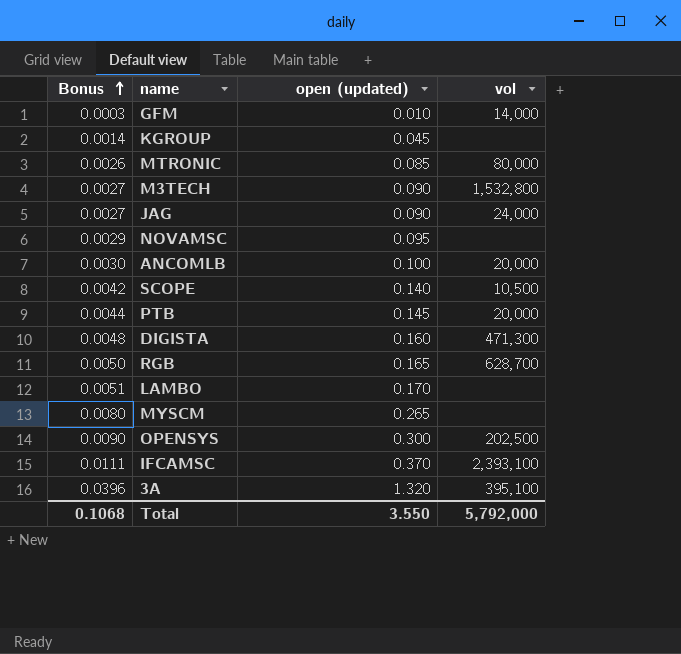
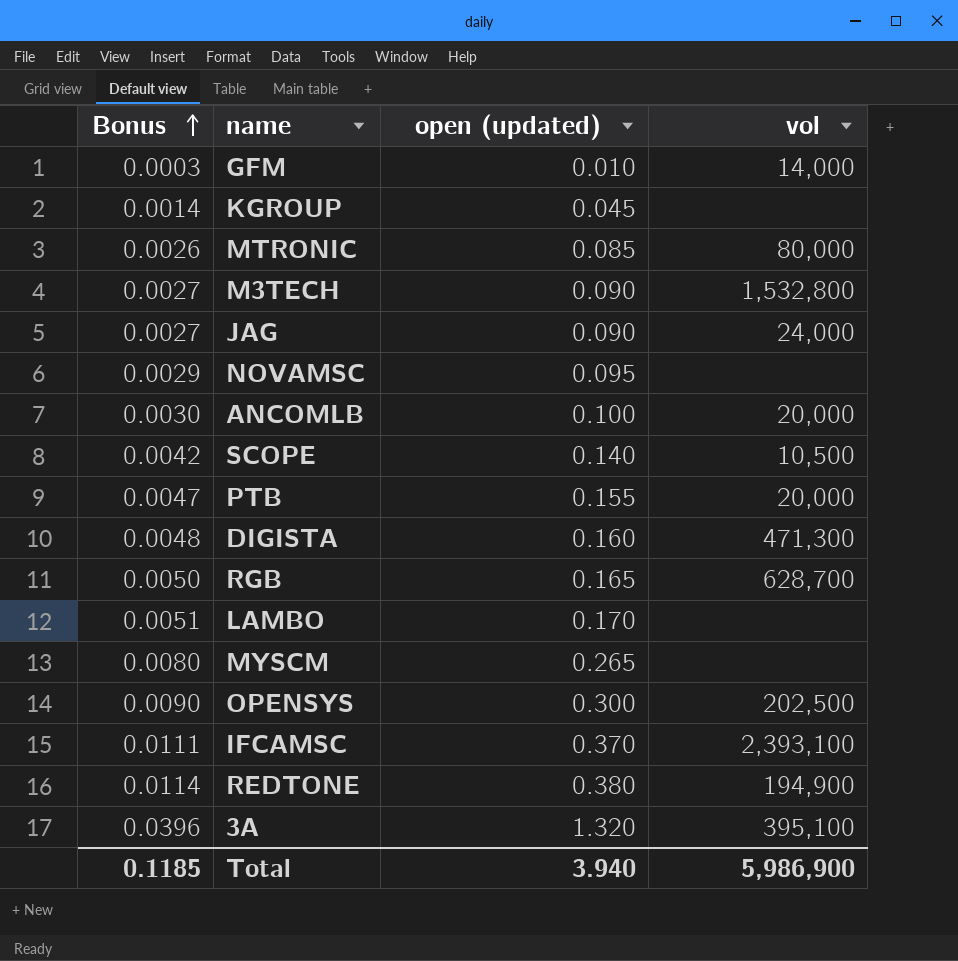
PTB | Bonus: 0.0044 -> 0.0047
PTB | open (updated): 0.145 -> 0.155
row REDTONE: none -> 0.0114 | 0.380 | 194,900
Total | Bonus: 0.1068 -> 0.1185
Total | open (updated): 3.550 -> 3.940
Total | vol: 5,792,000 -> 5,986,900

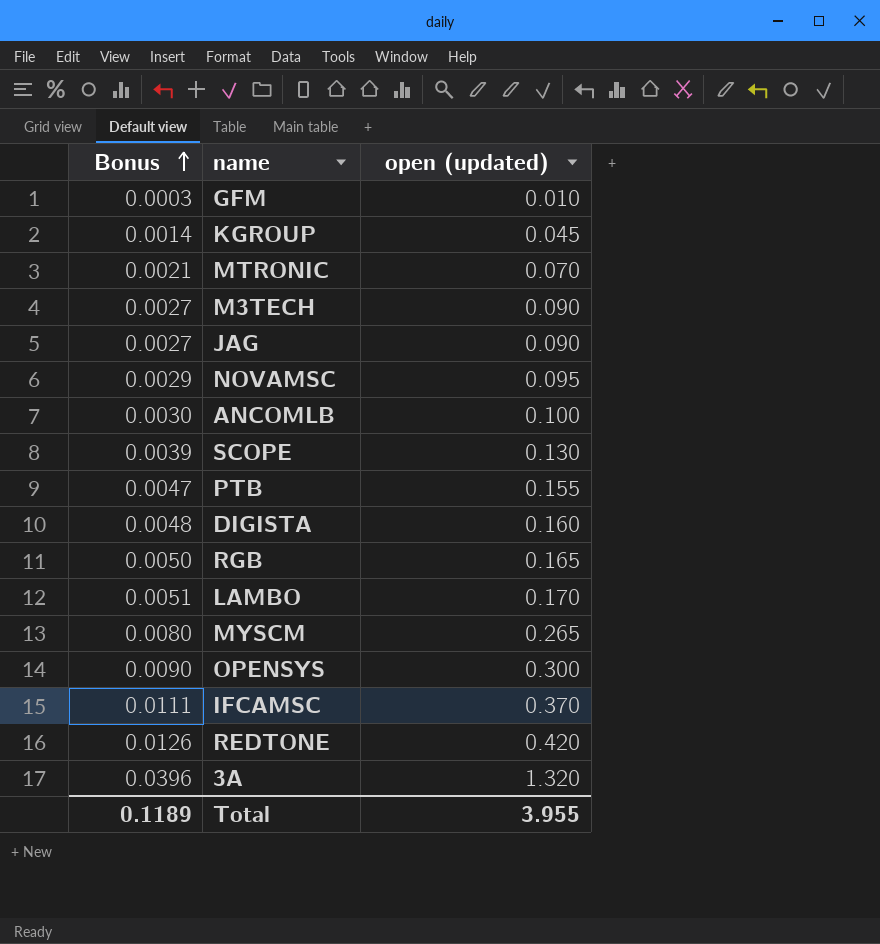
column vol | position: 4 -> none
MTRONIC | Bonus: 0.0026 -> 0.0021
MTRONIC | open (updated): 0.085 -> 0.070
SCOPE | Bonus: 0.0042 -> 0.0039
SCOPE | open (updated): 0.140 -> 0.130
REDTONE | Bonus: 0.0114 -> 0.0126
REDTONE | open (updated): 0.380 -> 0.420
Total | Bonus: 0.1185 -> 0.1189
Total | open (updated): 3.940 -> 3.955

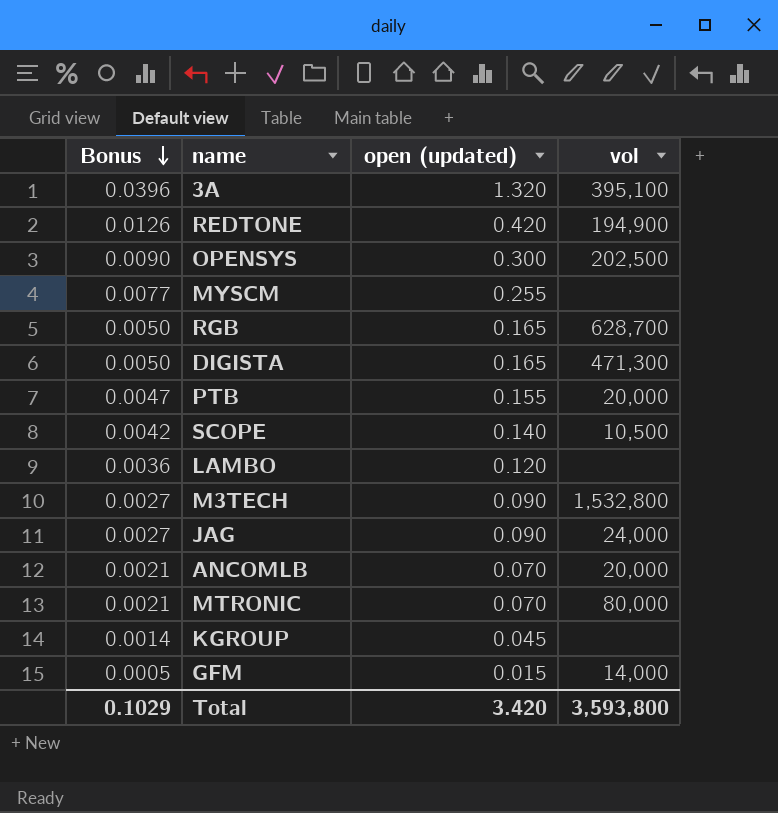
row order: Bonus ascending -> Bonus descending
column vol | position: none -> 4
row NOVAMSC: 0.0029 | 0.095 -> none
row IFCAMSC: 0.0111 | 0.370 -> none
MYSCM | Bonus: 0.0080 -> 0.0077
MYSCM | open (updated): 0.265 -> 0.255
DIGISTA | Bonus: 0.0048 -> 0.0050
DIGISTA | open (updated): 0.160 -> 0.165
SCOPE | Bonus: 0.0039 -> 0.0042
SCOPE | open (updated): 0.130 -> 0.140
LAMBO | Bonus: 0.0051 -> 0.0036
LAMBO | open (updated): 0.170 -> 0.120
ANCOMLB | Bonus: 0.0030 -> 0.0021
ANCOMLB | open (updated): 0.100 -> 0.070
GFM | Bonus: 0.0003 -> 0.0005
GFM | open (updated): 0.010 -> 0.015
Total | Bonus: 0.1189 -> 0.1029
Total | open (updated): 3.955 -> 3.420

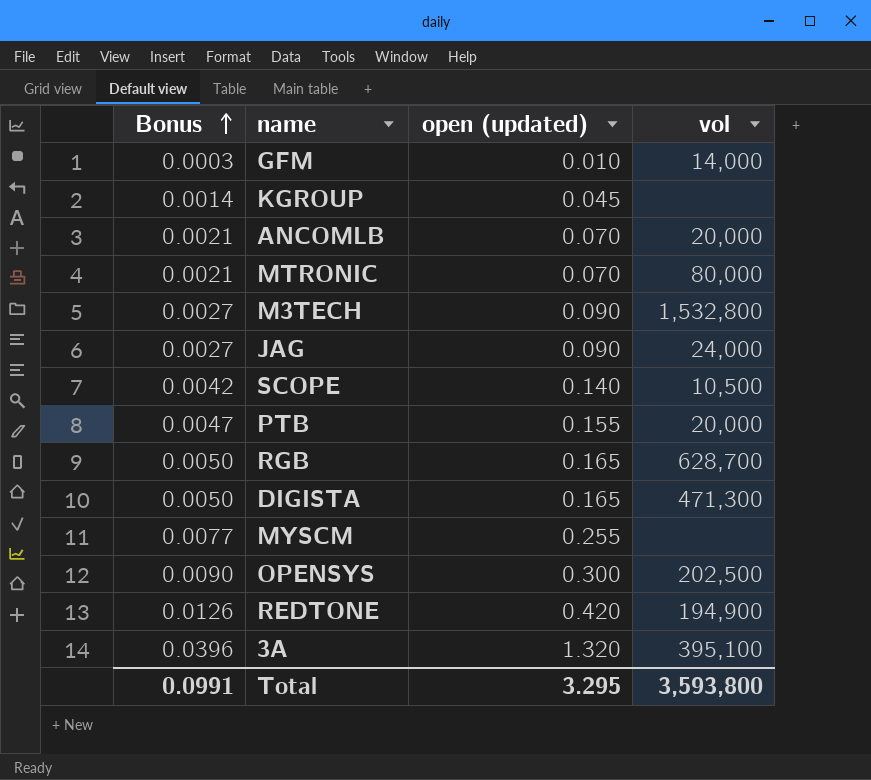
row order: Bonus descending -> Bonus ascending
row LAMBO: 0.0036 | 0.120 | none -> none
GFM | Bonus: 0.0005 -> 0.0003
GFM | open (updated): 0.015 -> 0.010
Total | Bonus: 0.1029 -> 0.0991
Total | open (updated): 3.420 -> 3.295

